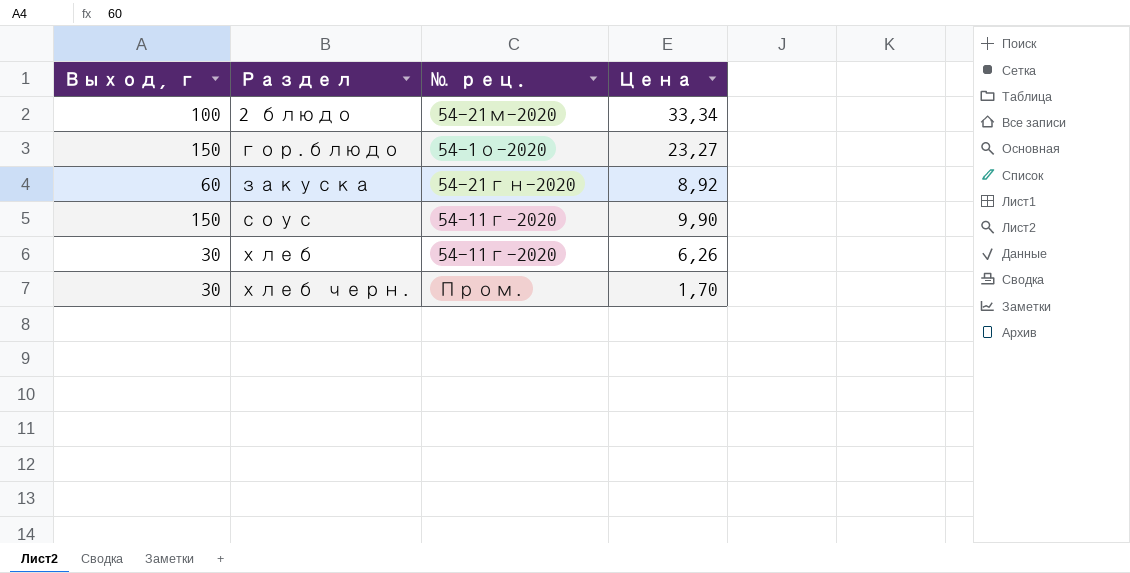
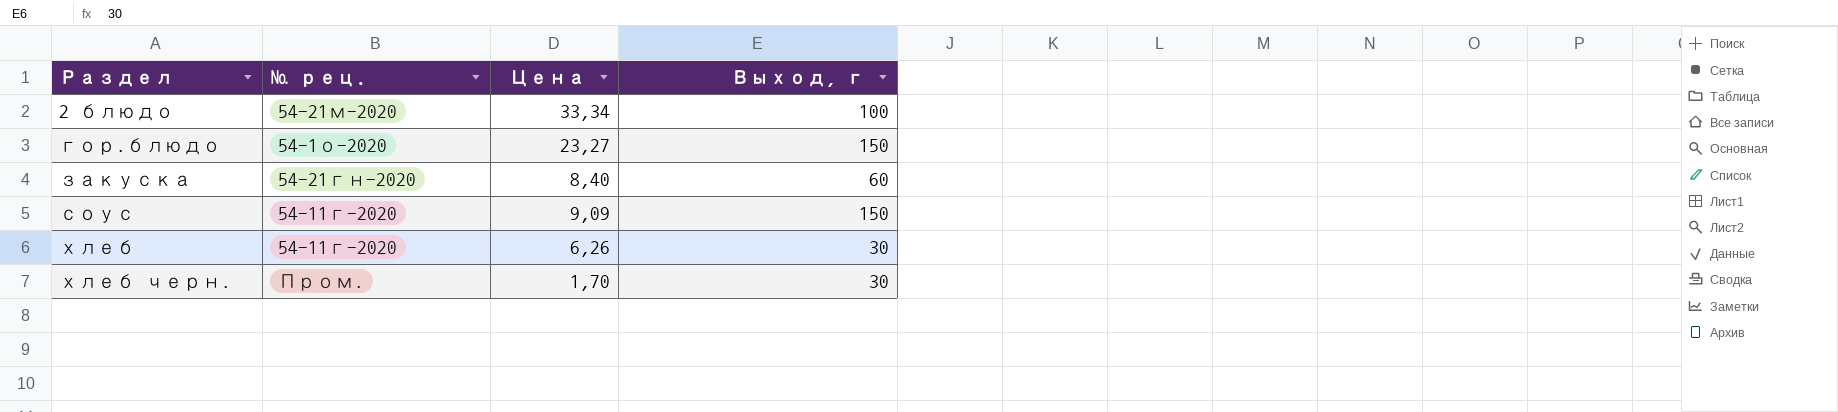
column Выход, г | position: 1 -> 4
закуска | Цена: 8,92 -> 8,40
соус | Цена: 9,90 -> 9,09

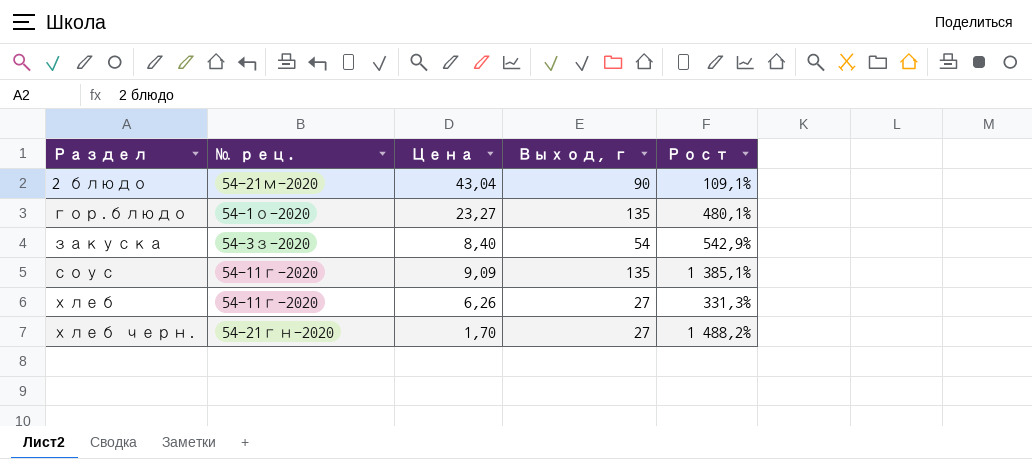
column Рост | formula: none -> ([Выход, г] - [Цена]) / [Цена]
2 блюдо | Цена: 33,34 -> 43,04
2 блюдо | Выход, г: 100 -> 90
гор.блюдо | Выход, г: 150 -> 135
закуска | № рец.: 54-21гн-2020 -> 54-3з-2020
закуска | Выход, г: 60 -> 54
соус | Выход, г: 150 -> 135
хлеб | Выход, г: 30 -> 27
хлеб черн. | № рец.: Пром. -> 54-21гн-2020
хлеб черн. | Выход, г: 30 -> 27

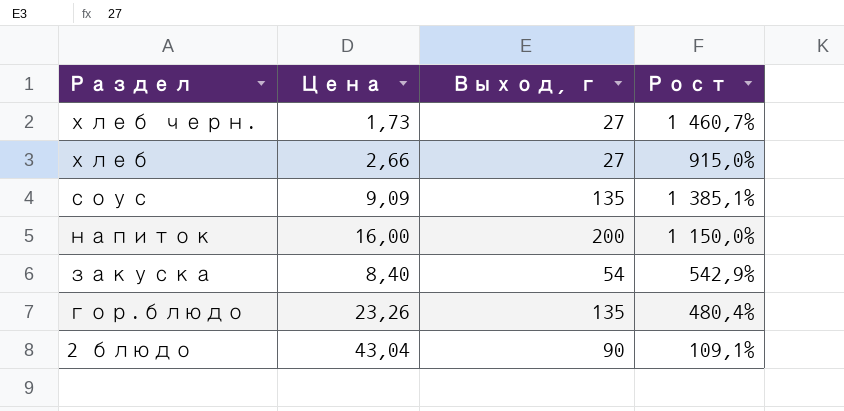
row order: Раздел ascending -> Раздел descending
column № рец. | position: 2 -> none
хлеб черн. | Цена: 1,70 -> 1,73
хлеб черн. | Рост: 1 488,2% -> 1 460,7%
хлеб | Цена: 6,26 -> 2,66
хлеб | Рост: 331,3% -> 915,0%
row напиток: none -> 16,00 | 200 | 1 150,0%
гор.блюдо | Цена: 23,27 -> 23,26
гор.блюдо | Рост: 480,1% -> 480,4%

